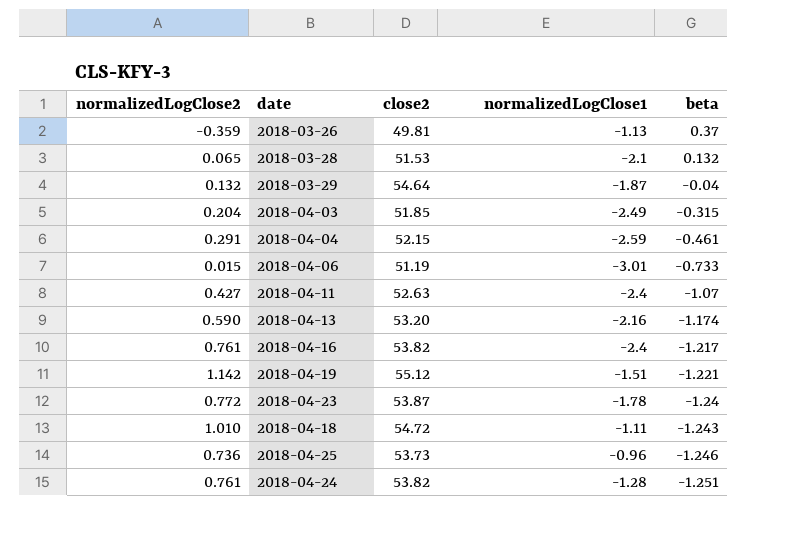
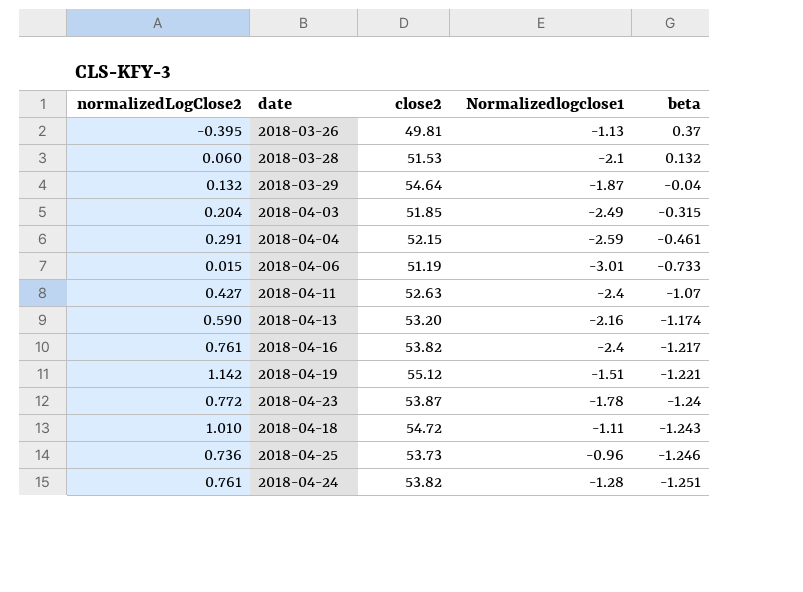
column name: normalizedLogClose1 -> Normalizedlogclose1
2018-03-26 | normalizedLogClose2: -0.359 -> -0.395
2018-03-28 | normalizedLogClose2: 0.065 -> 0.060

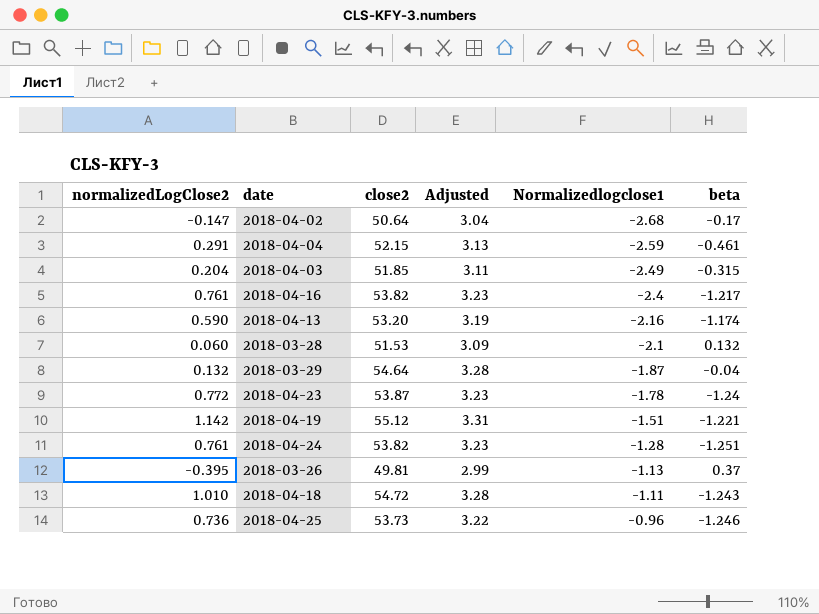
row order: beta descending -> Normalizedlogclose1 ascending
column Adjusted | formula: none -> [close2] * 0.06
row 2018-04-06: 0.015 | 51.19 | -3.01 | -0.733 -> none
row 2018-04-11: 0.427 | 52.63 | -2.4 | -1.07 -> none
row 2018-04-02: none -> -0.147 | 50.64 | 3.04 | -2.68 | -0.17

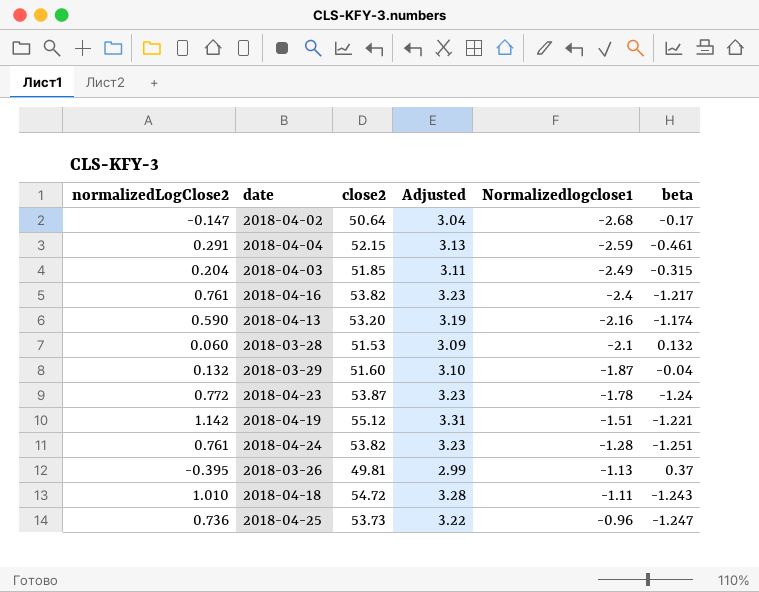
2018-03-29 | close2: 54.64 -> 51.60
2018-03-29 | Adjusted: 3.28 -> 3.10
2018-04-25 | beta: -1.246 -> -1.247

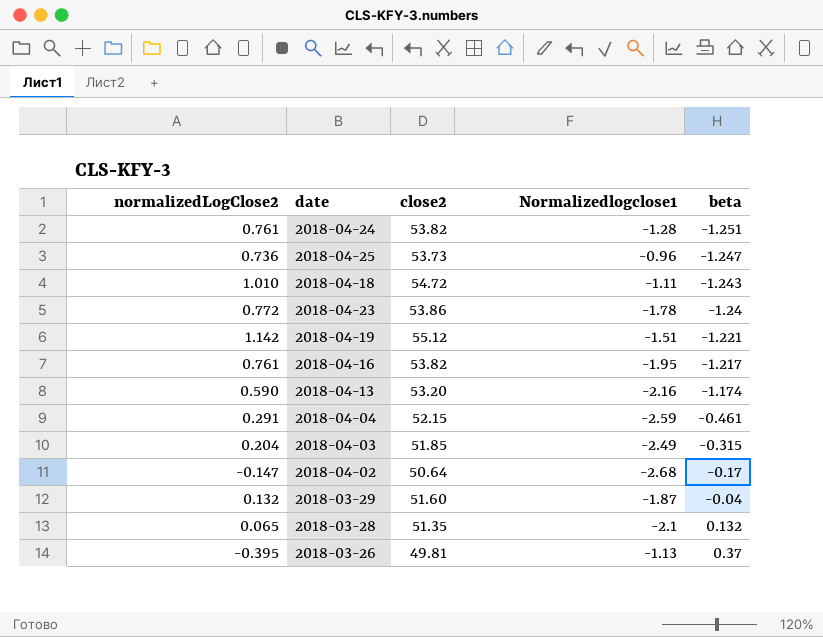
row order: Normalizedlogclose1 ascending -> beta ascending
column Adjusted | formula: [close2] * 0.06 -> none
2018-04-23 | close2: 53.87 -> 53.86
2018-04-16 | Normalizedlogclose1: -2.4 -> -1.95
2018-03-28 | normalizedLogClose2: 0.060 -> 0.065
2018-03-28 | close2: 51.53 -> 51.35

